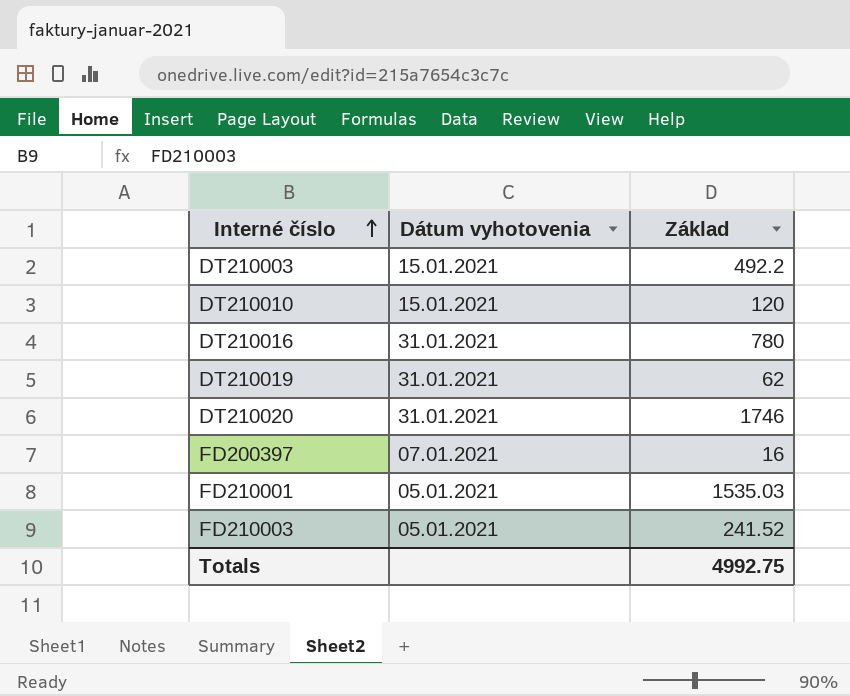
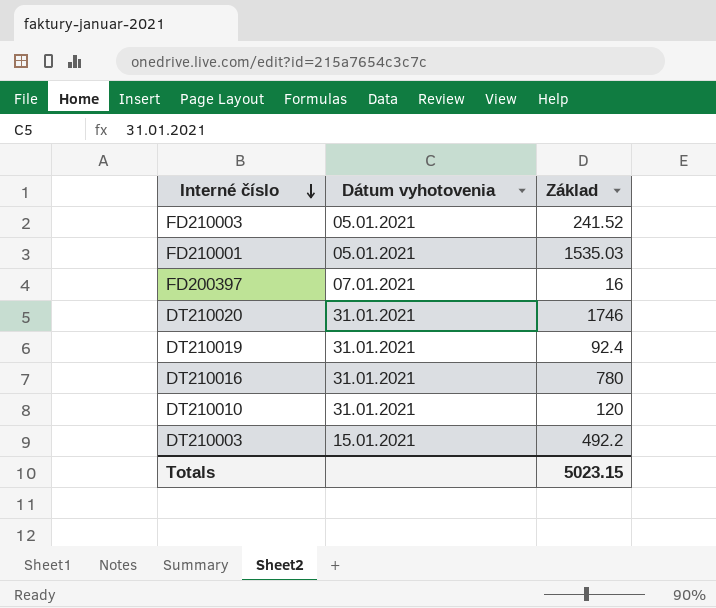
row order: Interné číslo ascending -> Interné číslo descending
DT210019 | Základ: 62 -> 92.4
DT210010 | Dátum vyhotovenia: 15.01.2021 -> 31.01.2021
Totals | Základ: 4992.75 -> 5023.15

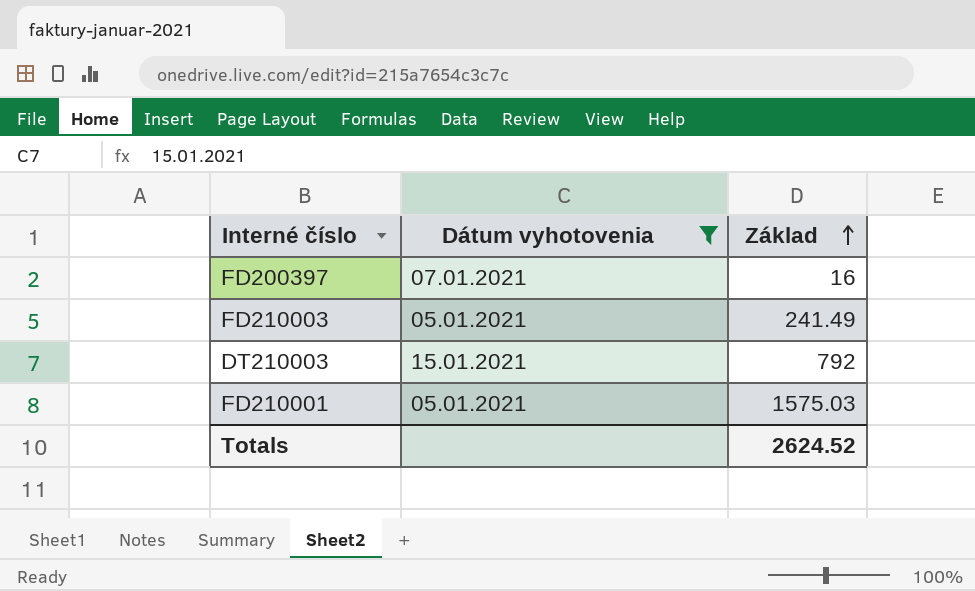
filter: none -> Dátum vyhotovenia != 31.01.2021
row order: Interné číslo descending -> Základ ascending
FD210003 | Základ: 241.52 -> 241.49
DT210003 | Základ: 492.2 -> 792
FD210001 | Základ: 1535.03 -> 1575.03
Totals | Základ: 5023.15 -> 2624.52

